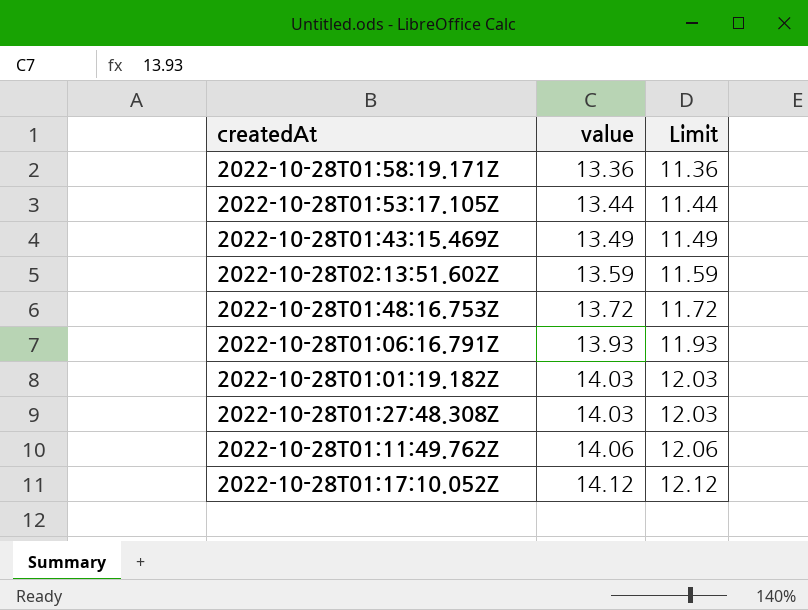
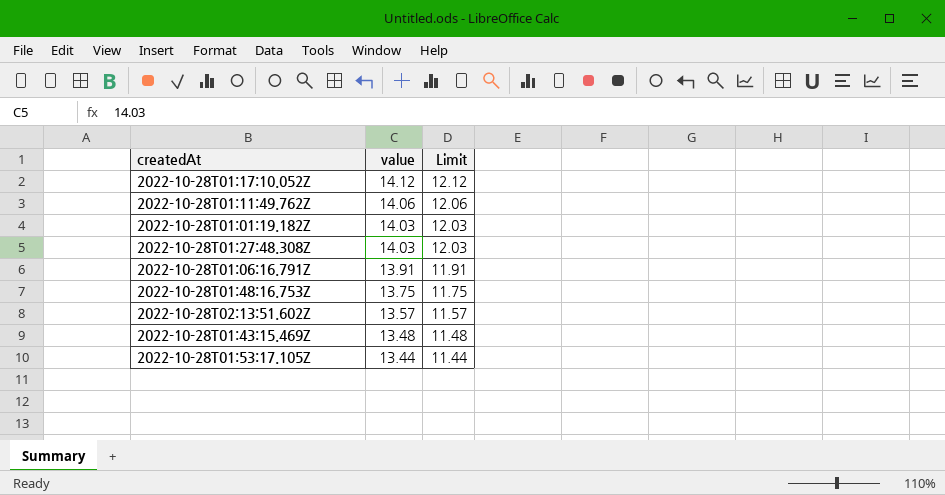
row order: value ascending -> value descending
row 2022-10-28T01:58:19.171Z: 13.36 | 11.36 -> none
2022-10-28T01:06:16.791Z | value: 13.93 -> 13.91
2022-10-28T01:06:16.791Z | Limit: 11.93 -> 11.91
2022-10-28T01:48:16.753Z | value: 13.72 -> 13.75
2022-10-28T01:48:16.753Z | Limit: 11.72 -> 11.75
2022-10-28T02:13:51.602Z | value: 13.59 -> 13.57
2022-10-28T02:13:51.602Z | Limit: 11.59 -> 11.57
2022-10-28T01:43:15.469Z | value: 13.49 -> 13.48
2022-10-28T01:43:15.469Z | Limit: 11.49 -> 11.48

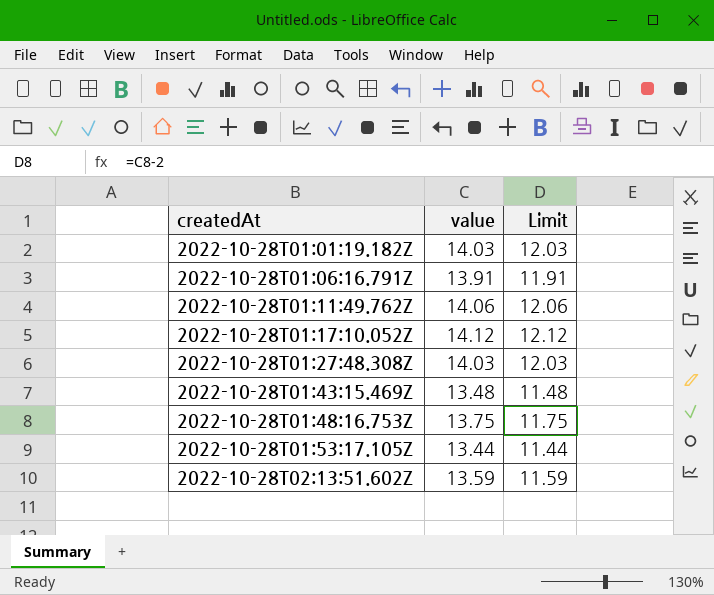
row order: value descending -> createdAt ascending
2022-10-28T02:13:51.602Z | value: 13.57 -> 13.59
2022-10-28T02:13:51.602Z | Limit: 11.57 -> 11.59

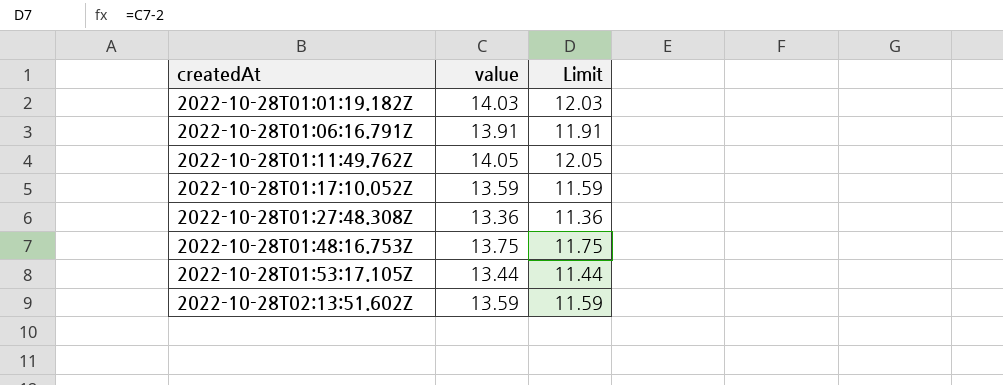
row 2022-10-28T01:43:15.469Z: 13.48 | 11.48 -> none
2022-10-28T01:11:49.762Z | value: 14.06 -> 14.05
2022-10-28T01:11:49.762Z | Limit: 12.06 -> 12.05
2022-10-28T01:17:10.052Z | value: 14.12 -> 13.59
2022-10-28T01:17:10.052Z | Limit: 12.12 -> 11.59
2022-10-28T01:27:48.308Z | value: 14.03 -> 13.36
2022-10-28T01:27:48.308Z | Limit: 12.03 -> 11.36

